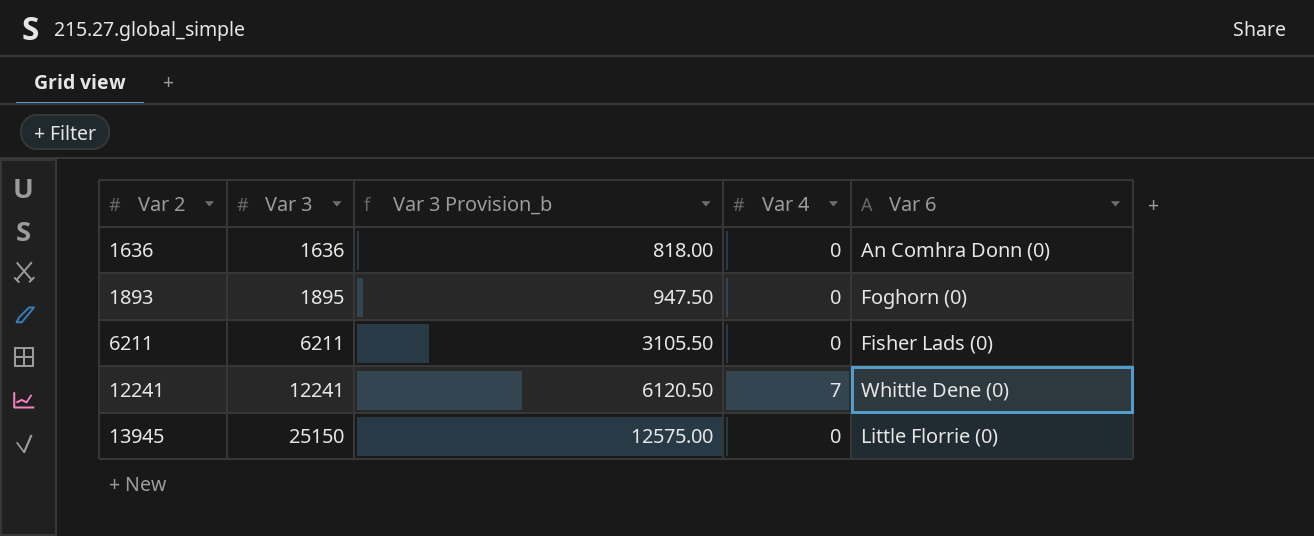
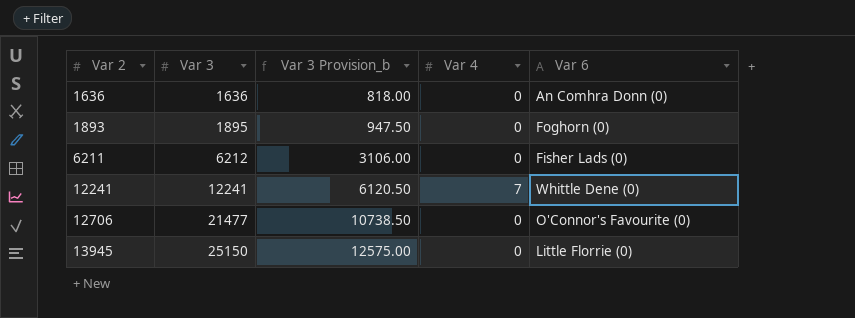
6211 | Var 3: 6211 -> 6212
6211 | Var 3 Provision_b: 3105.50 -> 3106.00
row 12706: none -> 21477 | 10738.50 | 0 | O'Connor's Favourite (0)

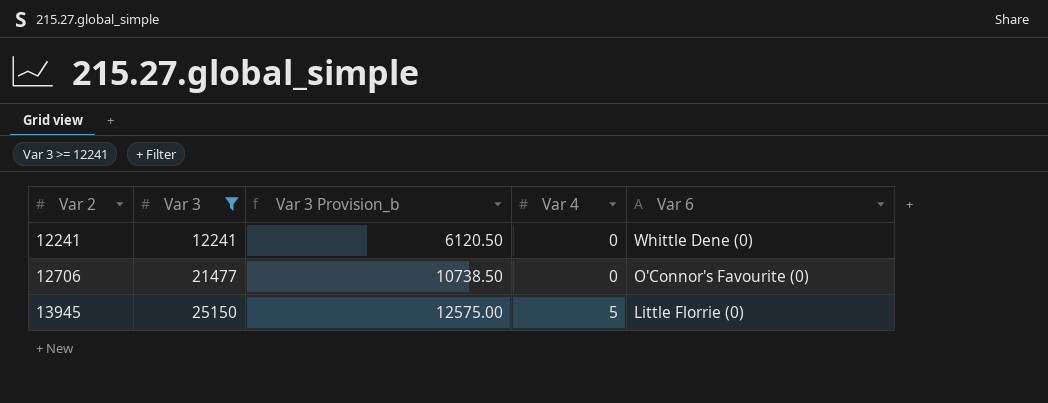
filter: none -> Var 3 >= 12241
12241 | Var 4: 7 -> 0
13945 | Var 4: 0 -> 5

